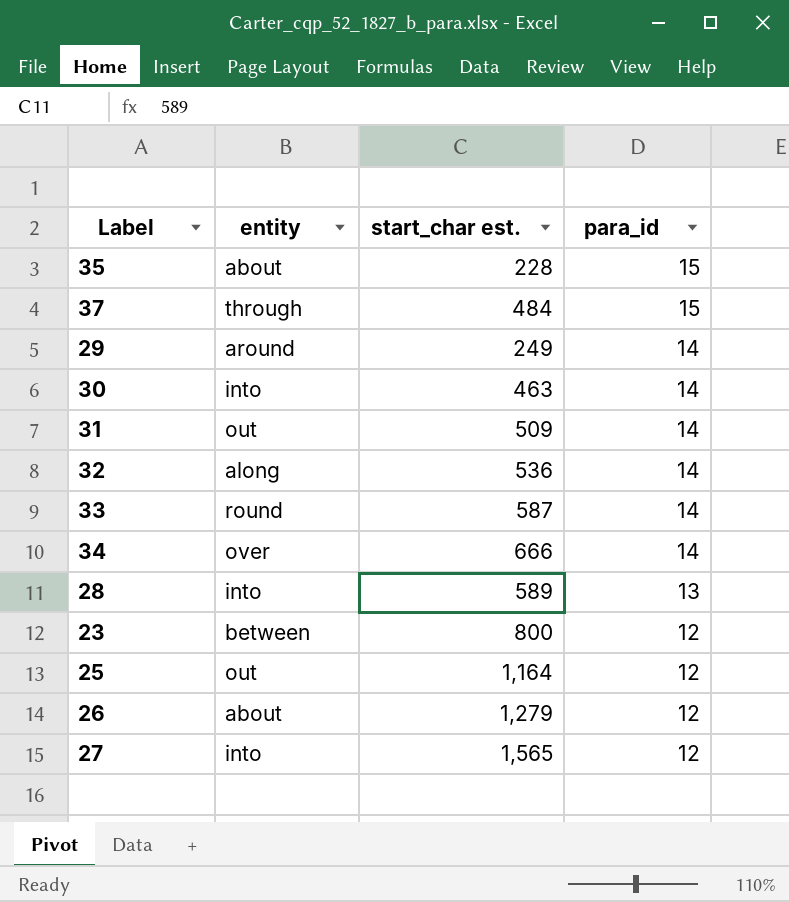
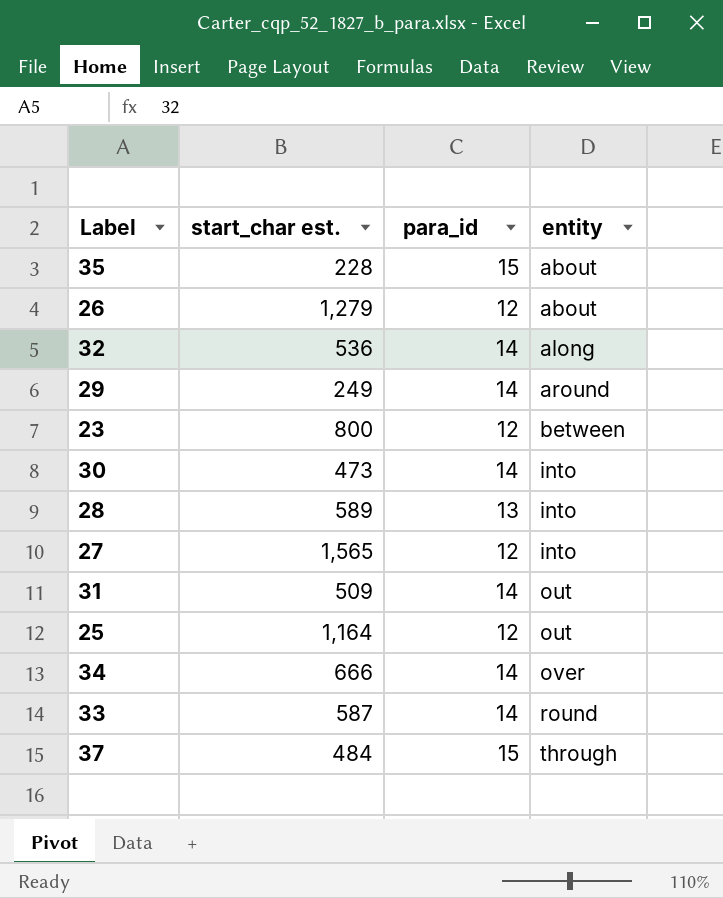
row order: para_id descending -> entity ascending
column entity | position: 2 -> 4
30 | start_char est.: 463 -> 473

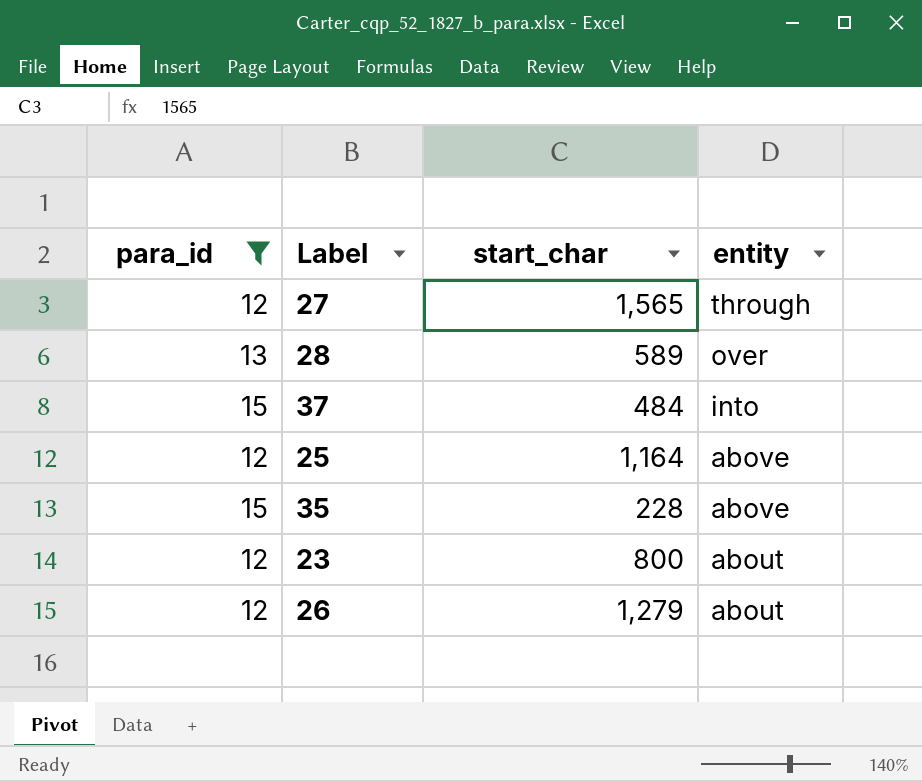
filter: none -> para_id != 14
row order: entity ascending -> entity descending
column para_id | position: 3 -> 1
column name: start_char est. -> start_char
27 | entity: into -> through
28 | entity: into -> over
37 | entity: through -> into
25 | entity: out -> above
35 | entity: about -> above
23 | entity: between -> about

